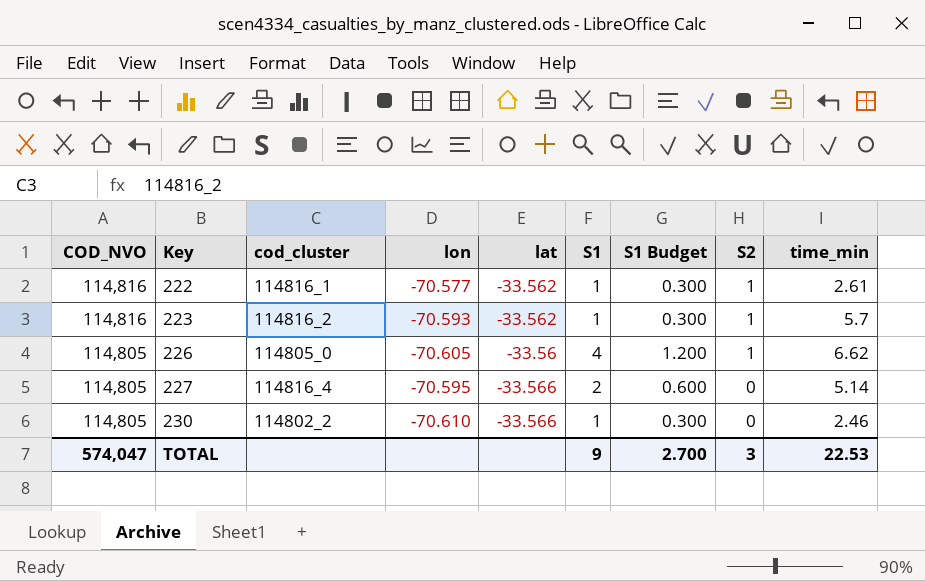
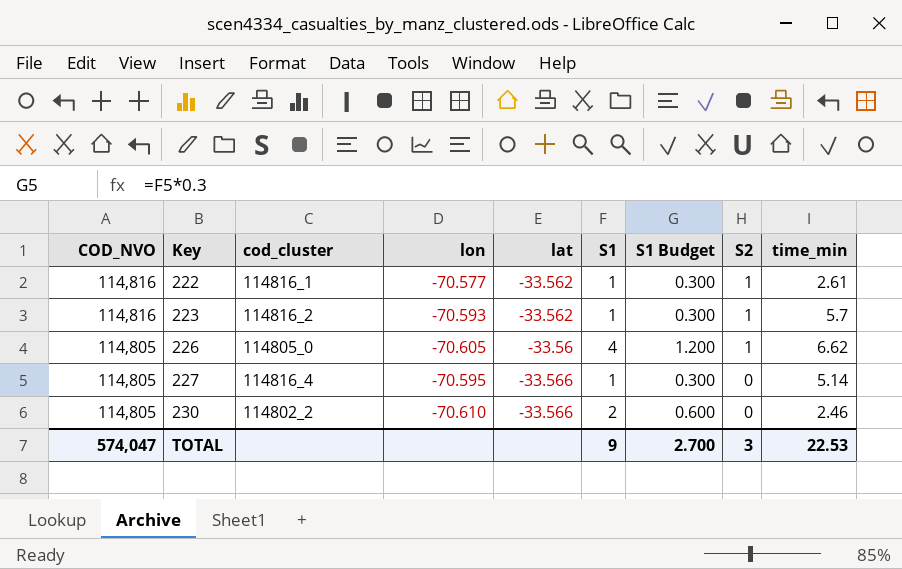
227 | S1: 2 -> 1
227 | S1 Budget: 0.600 -> 0.300
230 | S1: 1 -> 2
230 | S1 Budget: 0.300 -> 0.600

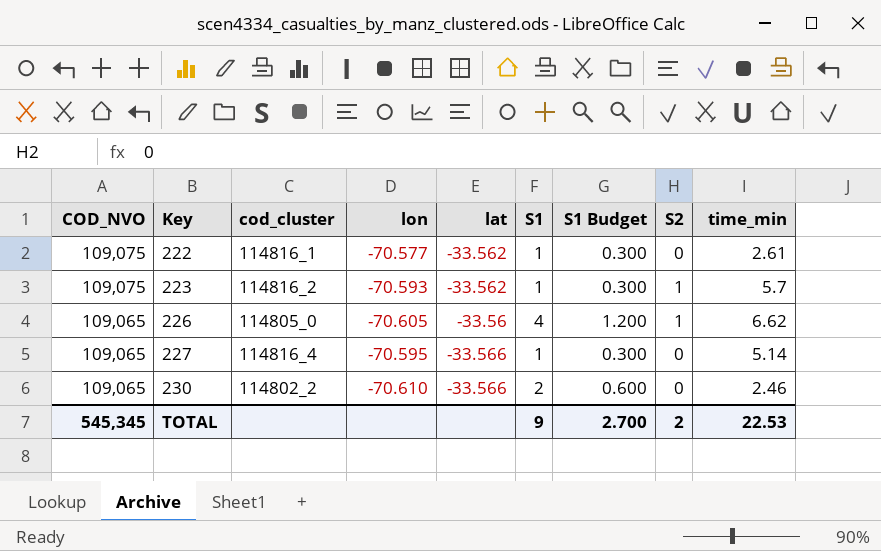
222 | COD_NVO: 114,816 -> 109,075
222 | S2: 1 -> 0
223 | COD_NVO: 114,816 -> 109,075
226 | COD_NVO: 114,805 -> 109,065
227 | COD_NVO: 114,805 -> 109,065
230 | COD_NVO: 114,805 -> 109,065
TOTAL | COD_NVO: 574,047 -> 545,345
TOTAL | S2: 3 -> 2

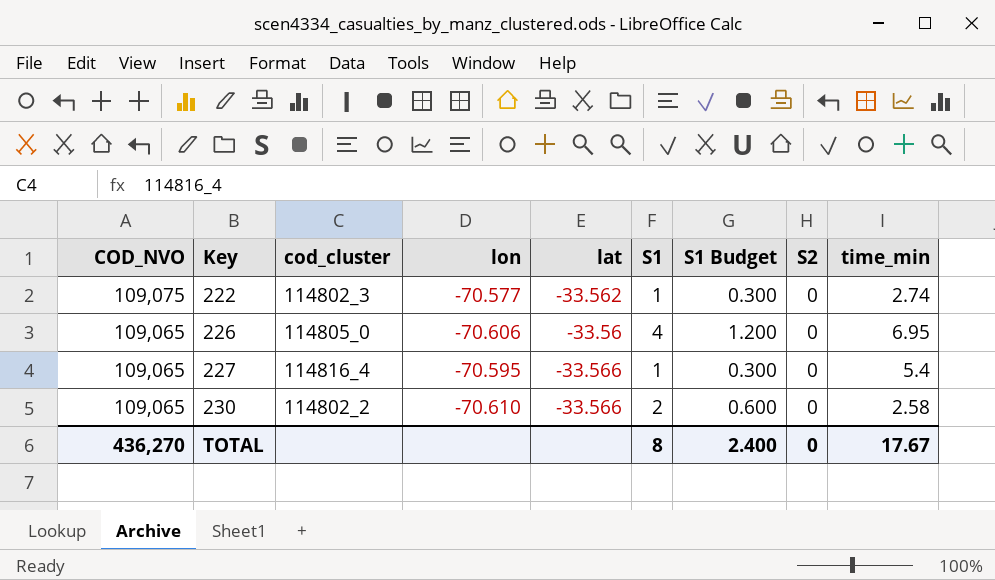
row 223: 109,075 | 114816_2 | -70.593 | -33.562 | 1 | 0.300 | 1 | 5.7 -> none
222 | cod_cluster: 114816_1 -> 114802_3
222 | time_min: 2.61 -> 2.74
226 | lon: -70.605 -> -70.606
226 | S2: 1 -> 0
226 | time_min: 6.62 -> 6.95
227 | time_min: 5.14 -> 5.4
230 | time_min: 2.46 -> 2.58
TOTAL | COD_NVO: 545,345 -> 436,270
TOTAL | S1: 9 -> 8
TOTAL | S1 Budget: 2.700 -> 2.400
TOTAL | S2: 2 -> 0
TOTAL | time_min: 22.53 -> 17.67

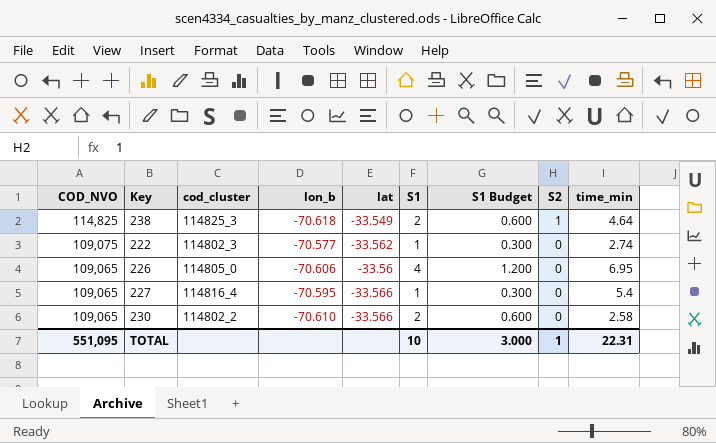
column name: lon -> lon_b
row 238: none -> 114,825 | 114825_3 | -70.618 | -33.549 | 2 | 0.600 | 1 | 4.64
TOTAL | COD_NVO: 436,270 -> 551,095
TOTAL | S1: 8 -> 10
TOTAL | S1 Budget: 2.400 -> 3.000
TOTAL | S2: 0 -> 1
TOTAL | time_min: 17.67 -> 22.31

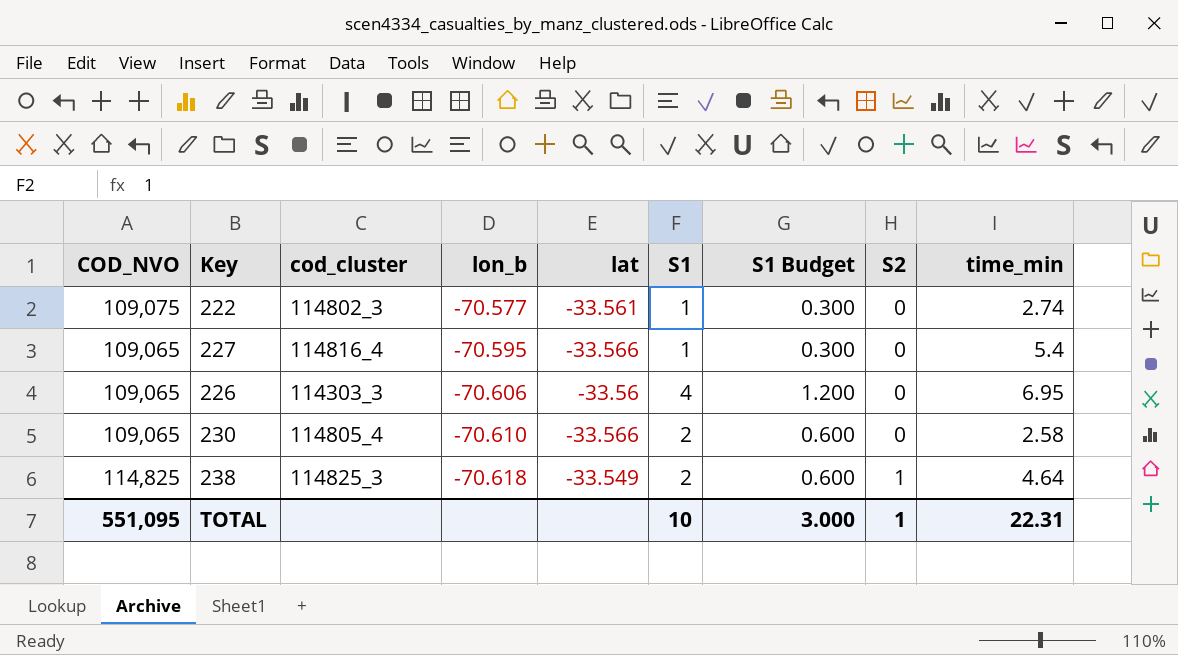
row order: COD_NVO descending -> lon_b descending
222 | lat: -33.562 -> -33.561
226 | cod_cluster: 114805_0 -> 114303_3
230 | cod_cluster: 114802_2 -> 114805_4

